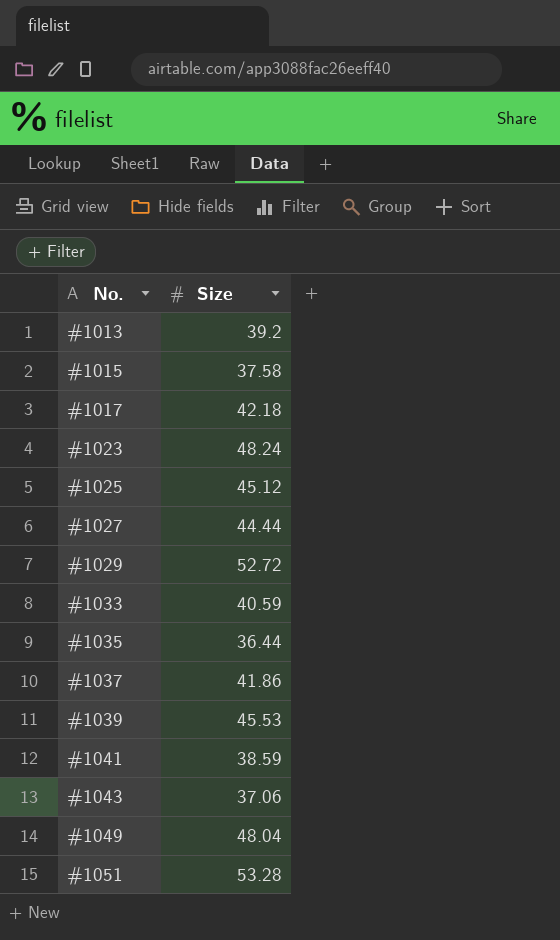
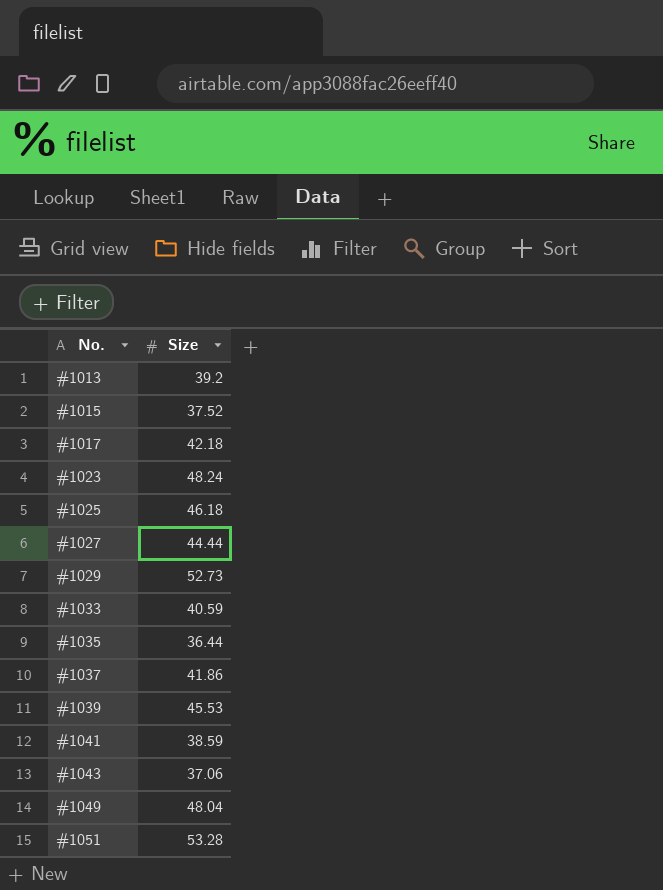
#1015 | Size: 37.58 -> 37.52
#1025 | Size: 45.12 -> 46.18
#1029 | Size: 52.72 -> 52.73

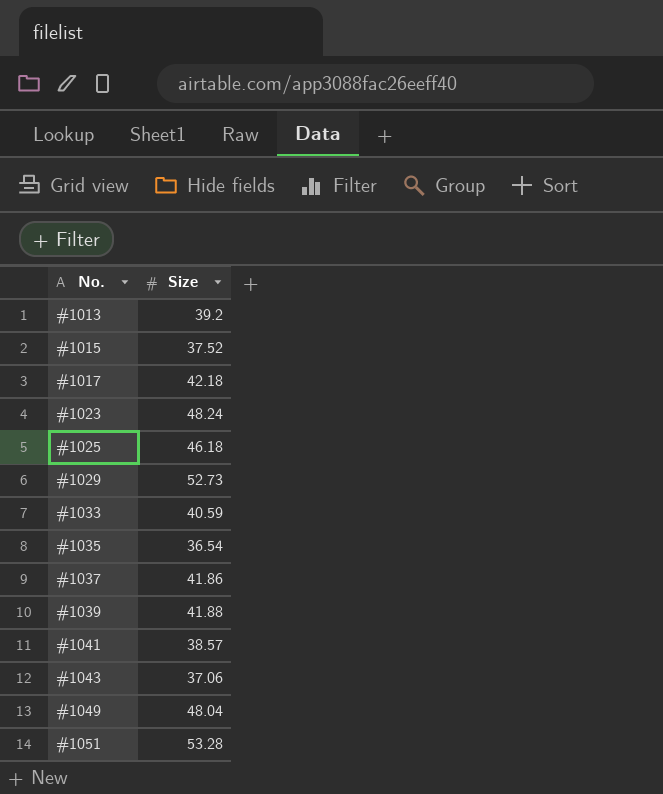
row #1027: 44.44 -> none
#1035 | Size: 36.44 -> 36.54
#1039 | Size: 45.53 -> 41.88
#1041 | Size: 38.59 -> 38.57

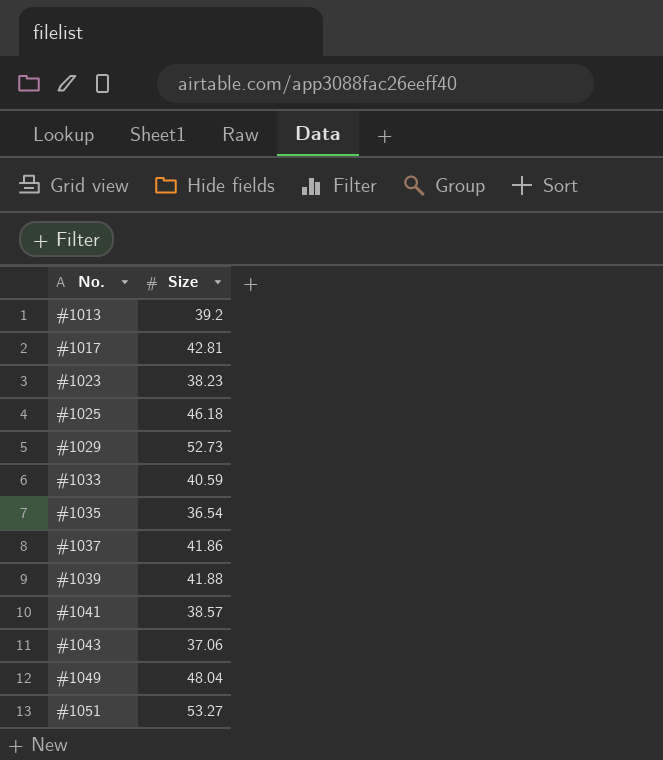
row #1015: 37.52 -> none
#1017 | Size: 42.18 -> 42.81
#1023 | Size: 48.24 -> 38.23
#1051 | Size: 53.28 -> 53.27

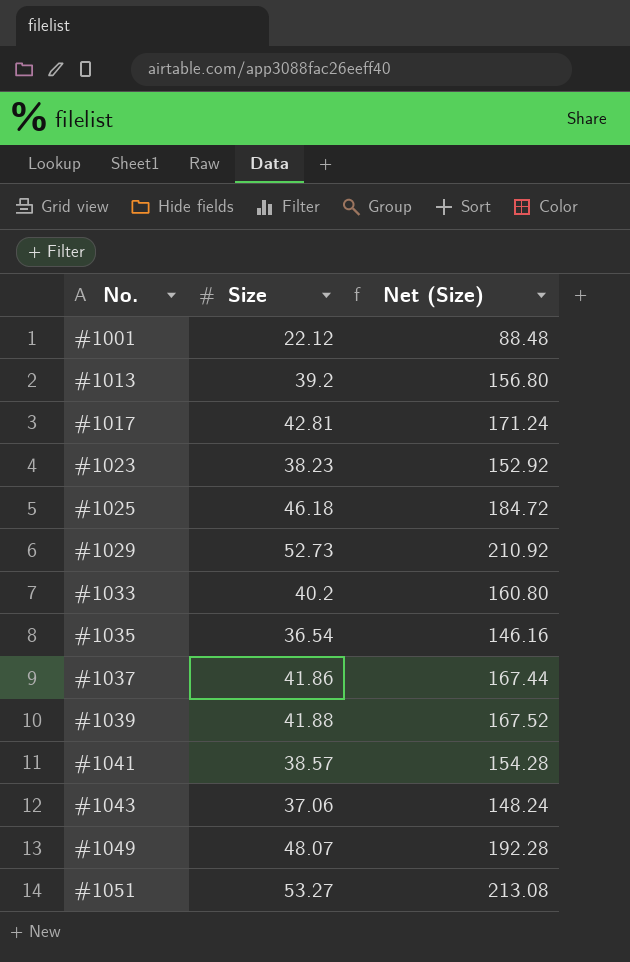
column Net (Size) | formula: none -> [Size] * 4
row #1001: none -> 22.12 | 88.48
#1033 | Size: 40.59 -> 40.2
#1049 | Size: 48.04 -> 48.07

